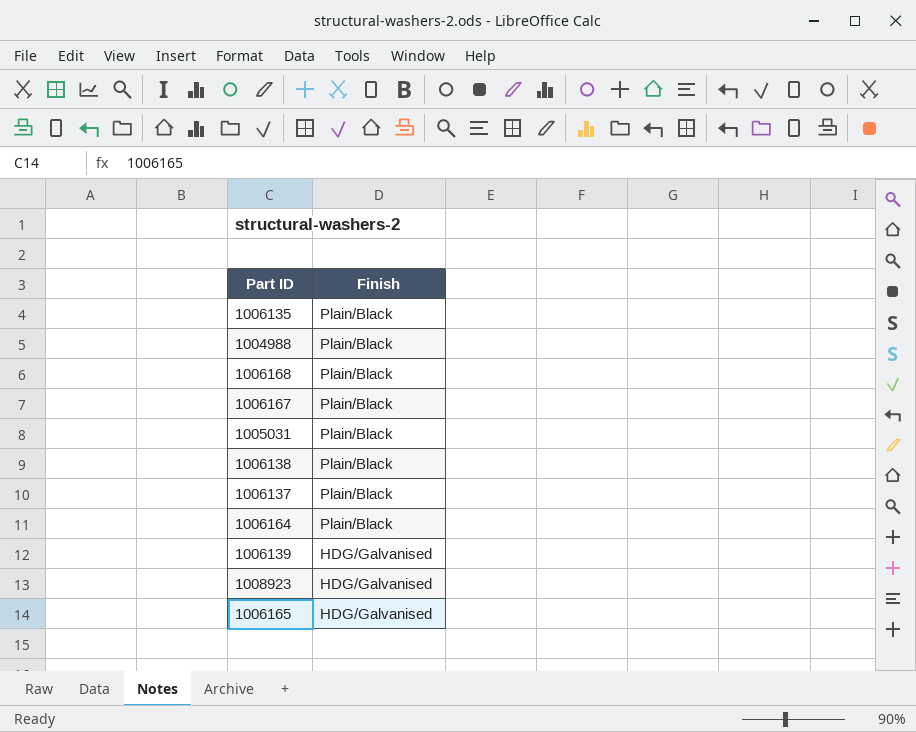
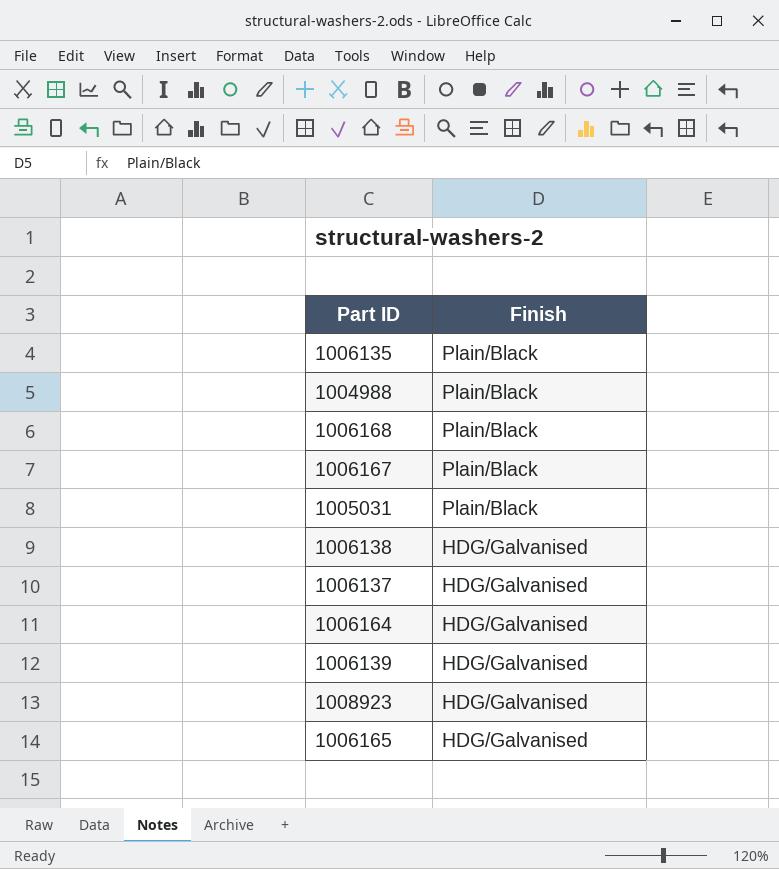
1006138 | Finish: Plain/Black -> HDG/Galvanised
1006137 | Finish: Plain/Black -> HDG/Galvanised
1006164 | Finish: Plain/Black -> HDG/Galvanised

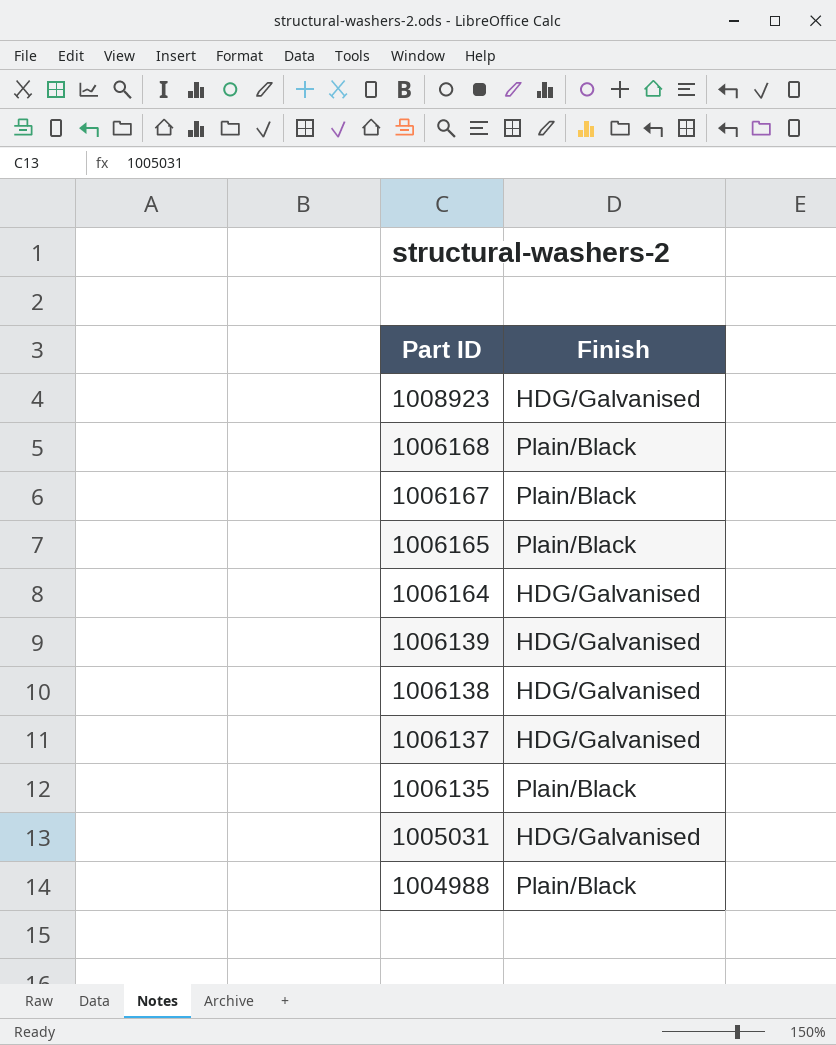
row order: Finish descending -> Part ID descending
1006165 | Finish: HDG/Galvanised -> Plain/Black
1005031 | Finish: Plain/Black -> HDG/Galvanised

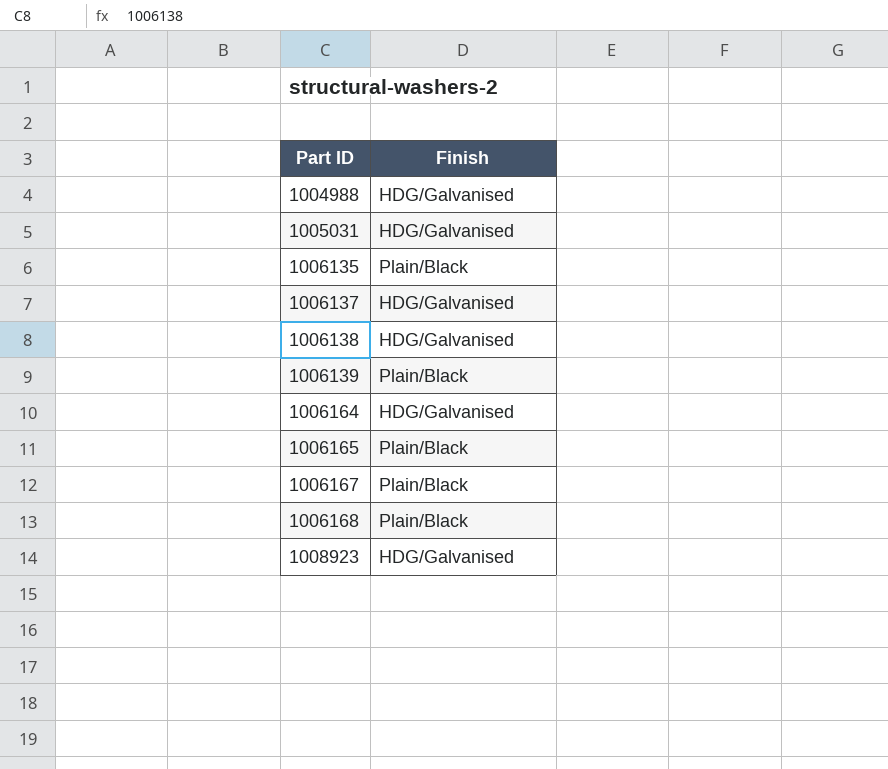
row order: Part ID descending -> Part ID ascending
1004988 | Finish: Plain/Black -> HDG/Galvanised
1006139 | Finish: HDG/Galvanised -> Plain/Black

